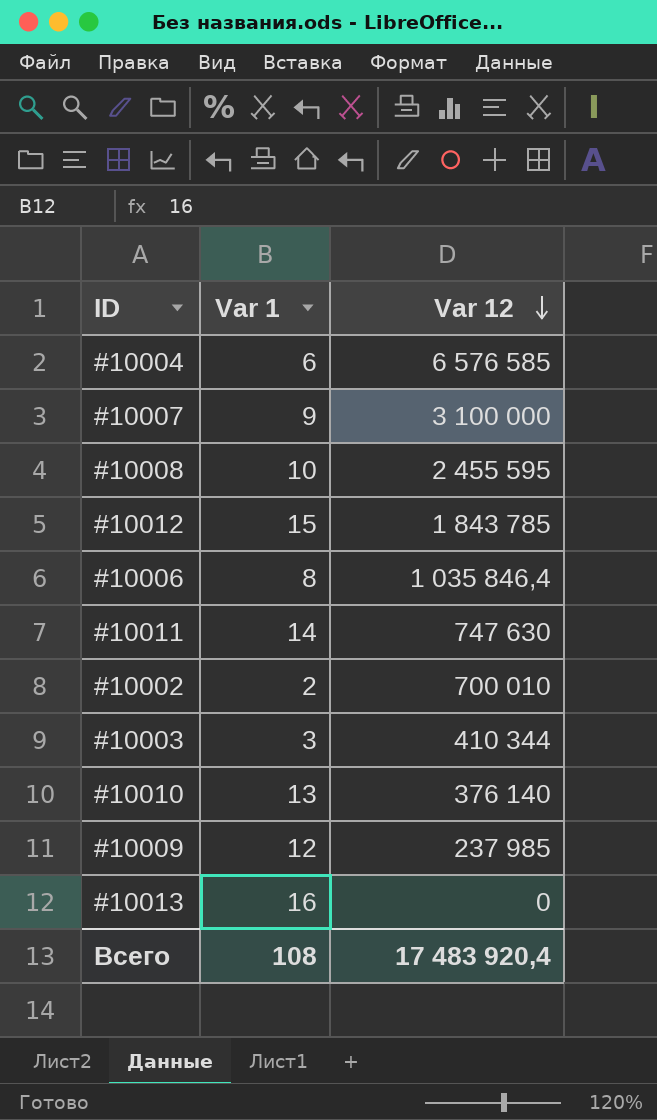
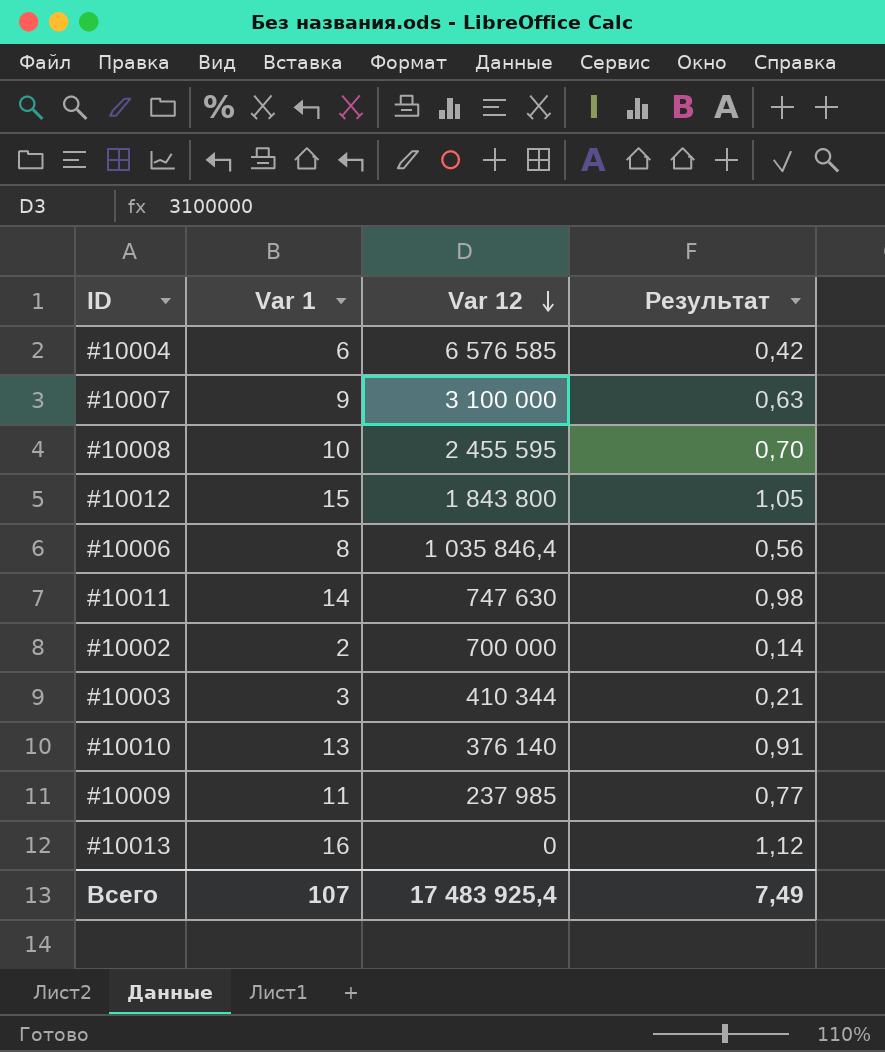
column Результат | formula: none -> [Var 1] * 0,07
#10012 | Var 12: 1 843 785 -> 1 843 800
#10002 | Var 12: 700 010 -> 700 000
#10009 | Var 1: 12 -> 11
Всего | Var 1: 108 -> 107
Всего | Var 12: 17 483 920,4 -> 17 483 925,4

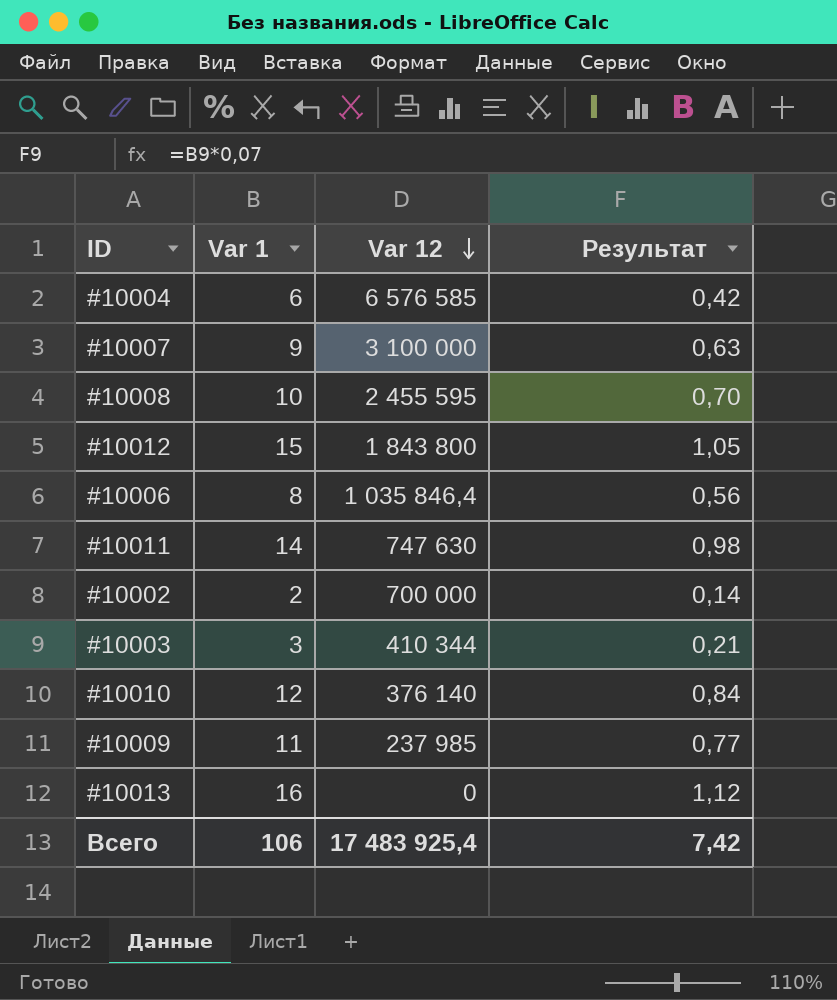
#10010 | Var 1: 13 -> 12
#10010 | Результат: 0,91 -> 0,84
Всего | Var 1: 107 -> 106
Всего | Результат: 7,49 -> 7,42

